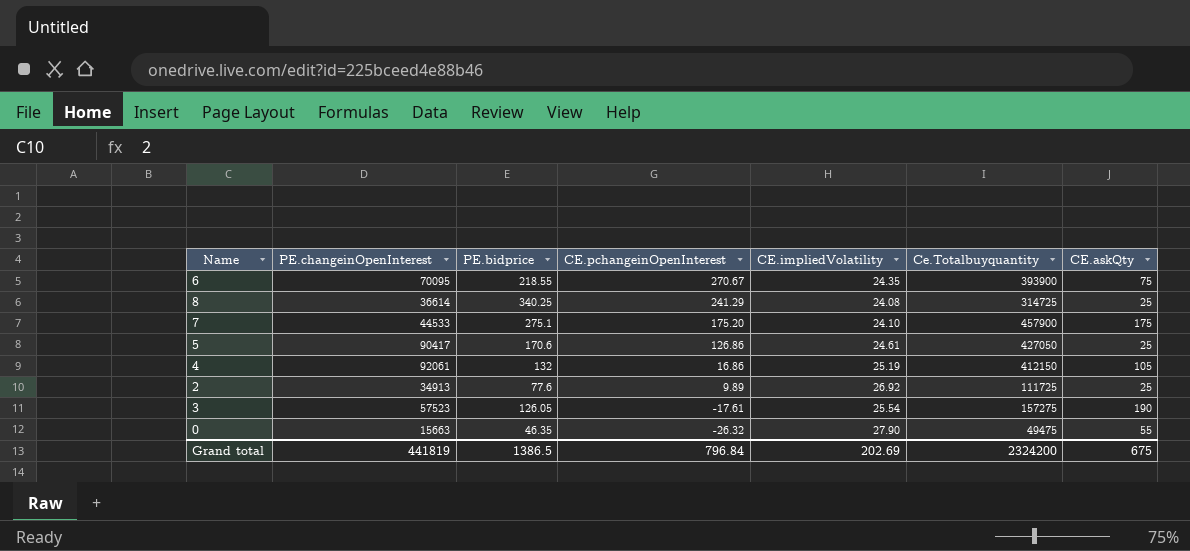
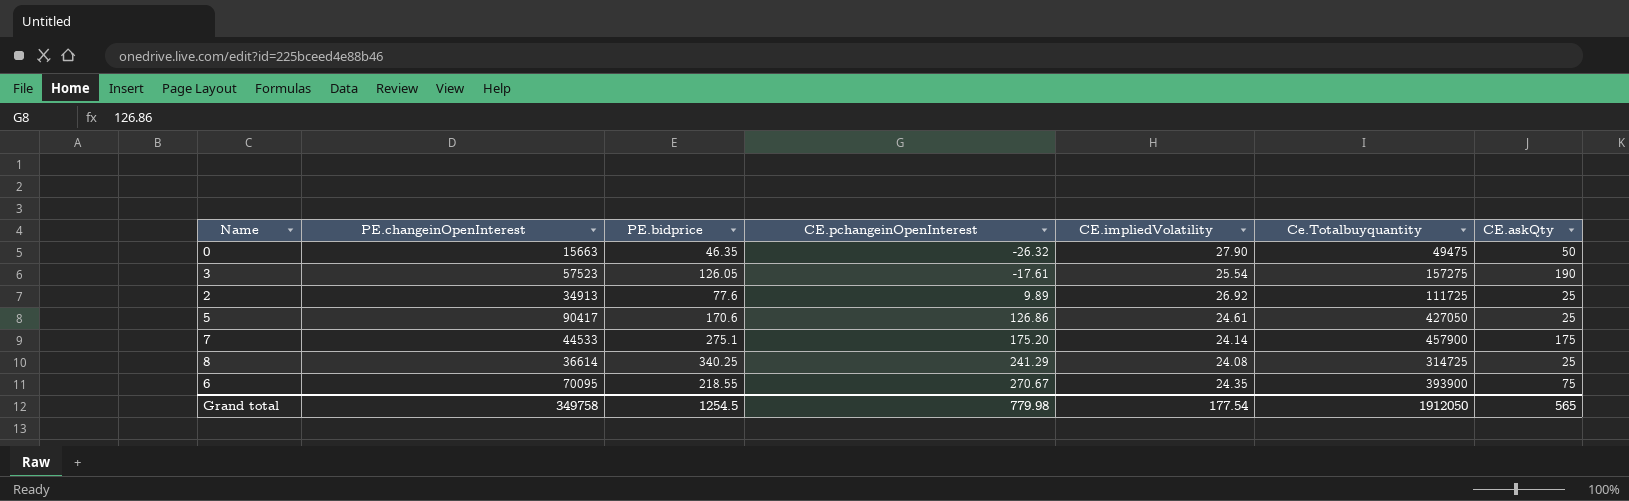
row order: CE.pchangeinOpenInterest descending -> CE.pchangeinOpenInterest ascending
row 4: 92061 | 132 | 16.86 | 25.19 | 412150 | 105 -> none
0 | CE.askQty: 55 -> 50
7 | CE.impliedVolatility: 24.10 -> 24.14
Grand total | PE.changeinOpenInterest: 441819 -> 349758
Grand total | PE.bidprice: 1386.5 -> 1254.5
Grand total | CE.pchangeinOpenInterest: 796.84 -> 779.98
Grand total | CE.impliedVolatility: 202.69 -> 177.54
Grand total | Ce.Totalbuyquantity: 2324200 -> 1912050
Grand total | CE.askQty: 675 -> 565

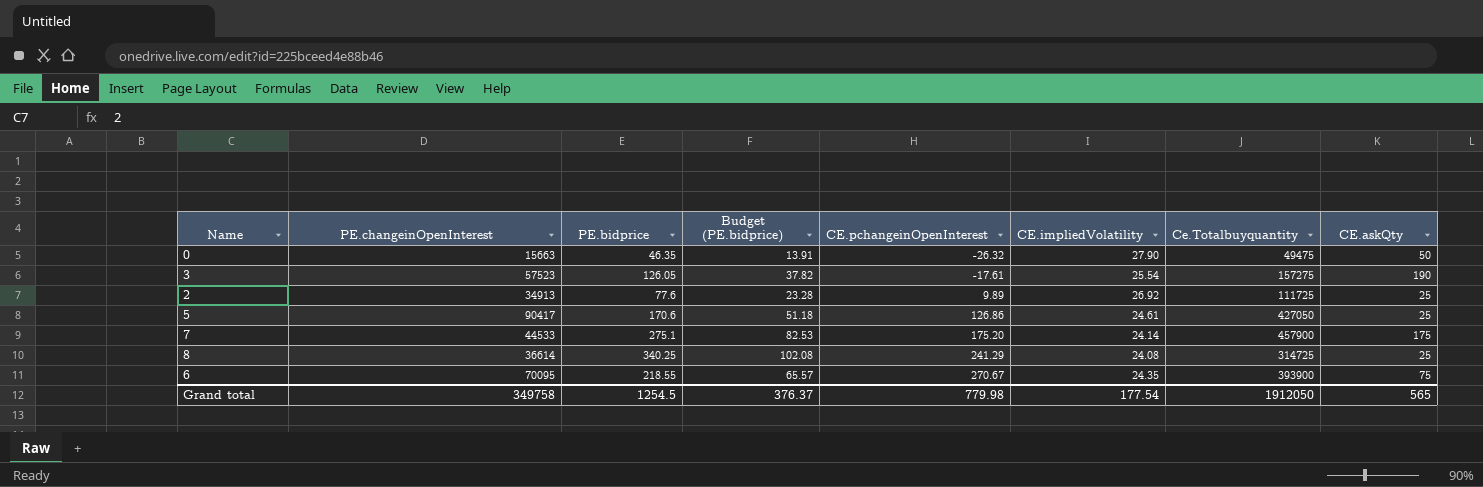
column Budget (PE.bidprice) | formula: none -> [PE.bidprice] * 0.3

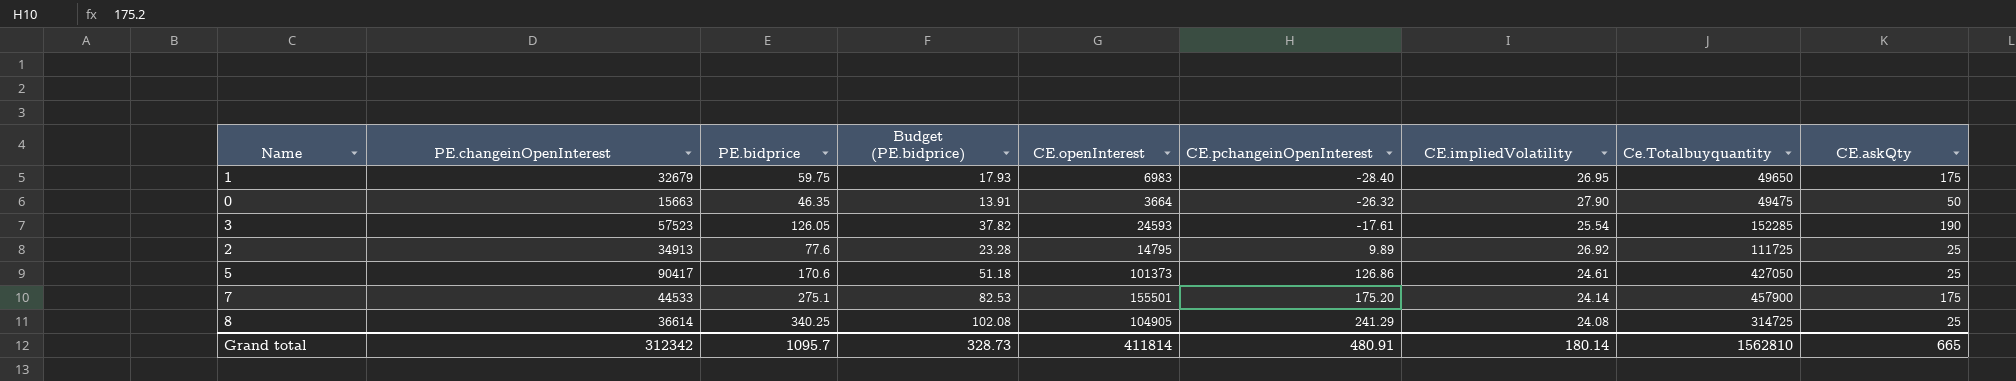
column CE.openInterest | position: none -> 5
row 6: 70095 | 218.55 | 65.57 | 270.67 | 24.35 | 393900 | 75 -> none
row 1: none -> 32679 | 59.75 | 17.93 | 6983 | -28.40 | 26.95 | 49650 | 175
3 | Ce.Totalbuyquantity: 157275 -> 152285
Grand total | PE.changeinOpenInterest: 349758 -> 312342
Grand total | PE.bidprice: 1254.5 -> 1095.7
Grand total | Budget (PE.bidprice): 376.37 -> 328.73
Grand total | CE.pchangeinOpenInterest: 779.98 -> 480.91
Grand total | CE.impliedVolatility: 177.54 -> 180.14
Grand total | Ce.Totalbuyquantity: 1912050 -> 1562810
Grand total | CE.askQty: 565 -> 665

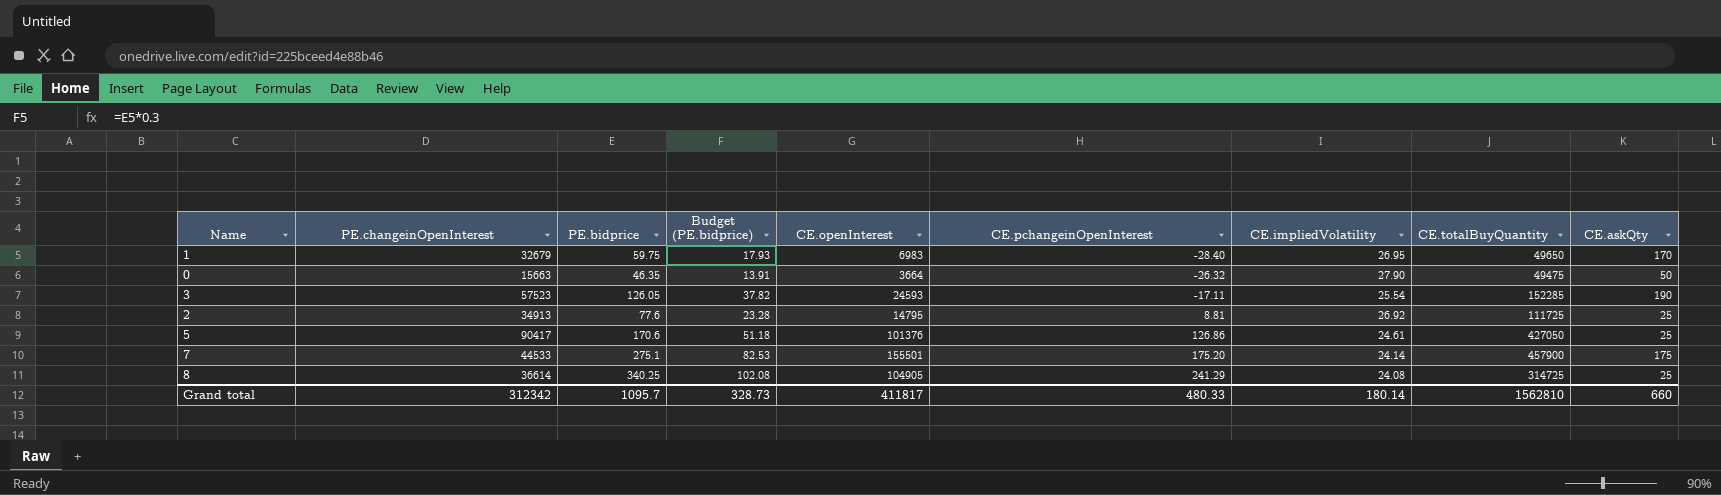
column name: Ce.Totalbuyquantity -> CE.totalBuyQuantity
1 | CE.askQty: 175 -> 170
3 | CE.pchangeinOpenInterest: -17.61 -> -17.11
2 | CE.pchangeinOpenInterest: 9.89 -> 8.81
5 | CE.openInterest: 101373 -> 101376
Grand total | CE.openInterest: 411814 -> 411817
Grand total | CE.pchangeinOpenInterest: 480.91 -> 480.33
Grand total | CE.askQty: 665 -> 660

